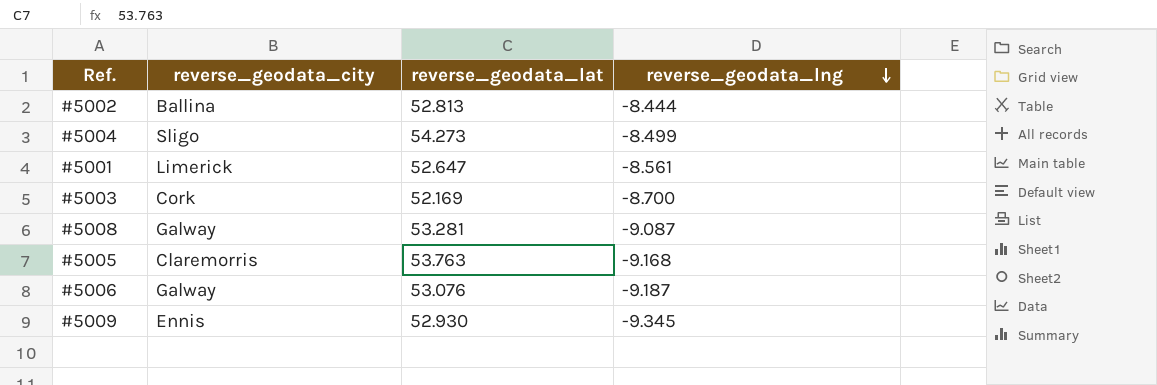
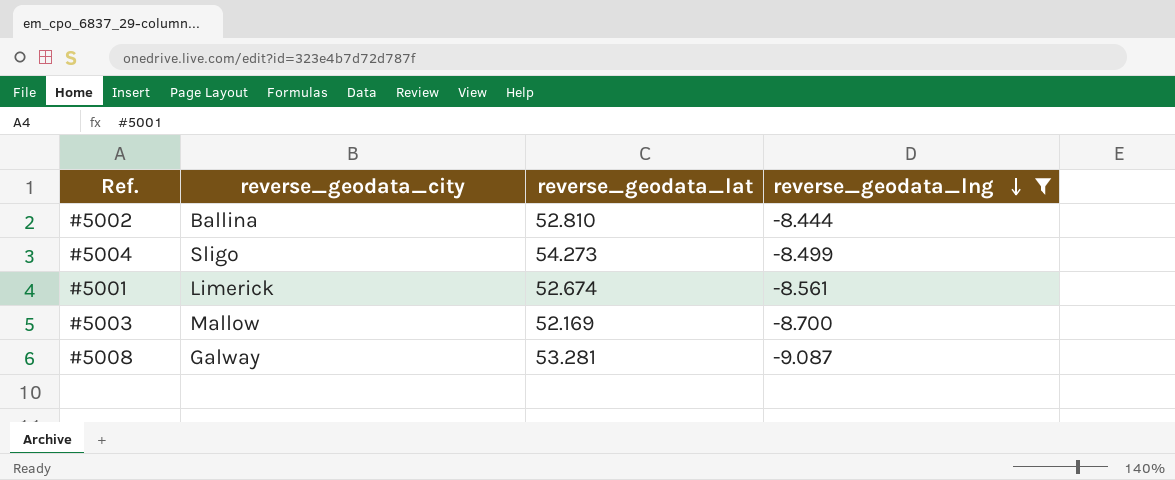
filter: none -> reverse_geodata_lng >= -9.087
#5002 | reverse_geodata_lat: 52.813 -> 52.810
#5001 | reverse_geodata_lat: 52.647 -> 52.674
#5003 | reverse_geodata_city: Cork -> Mallow

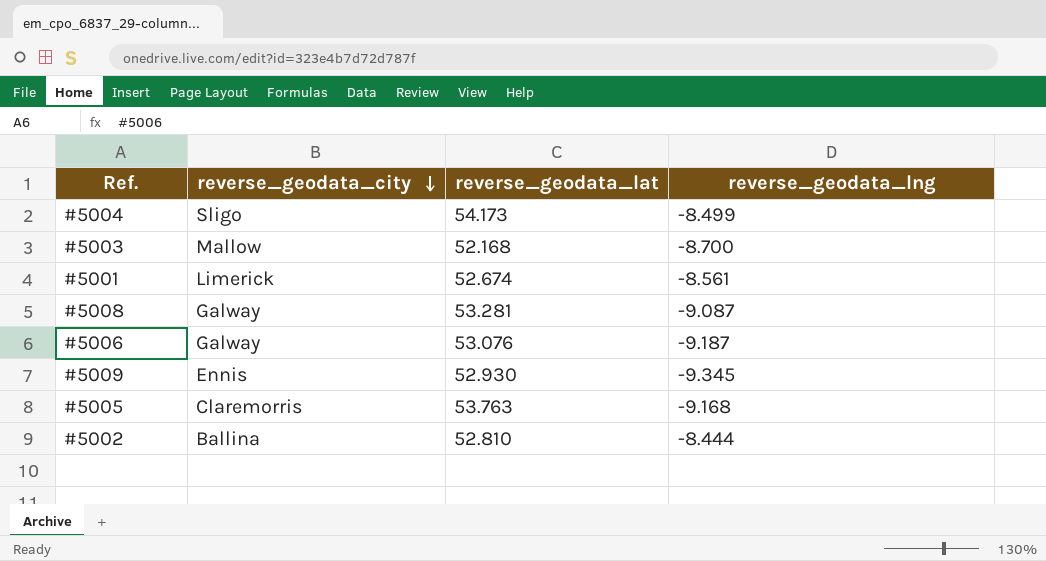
filter: reverse_geodata_lng >= -9.087 -> none
row order: reverse_geodata_lng descending -> reverse_geodata_city descending
#5004 | reverse_geodata_lat: 54.273 -> 54.173
#5003 | reverse_geodata_lat: 52.169 -> 52.168

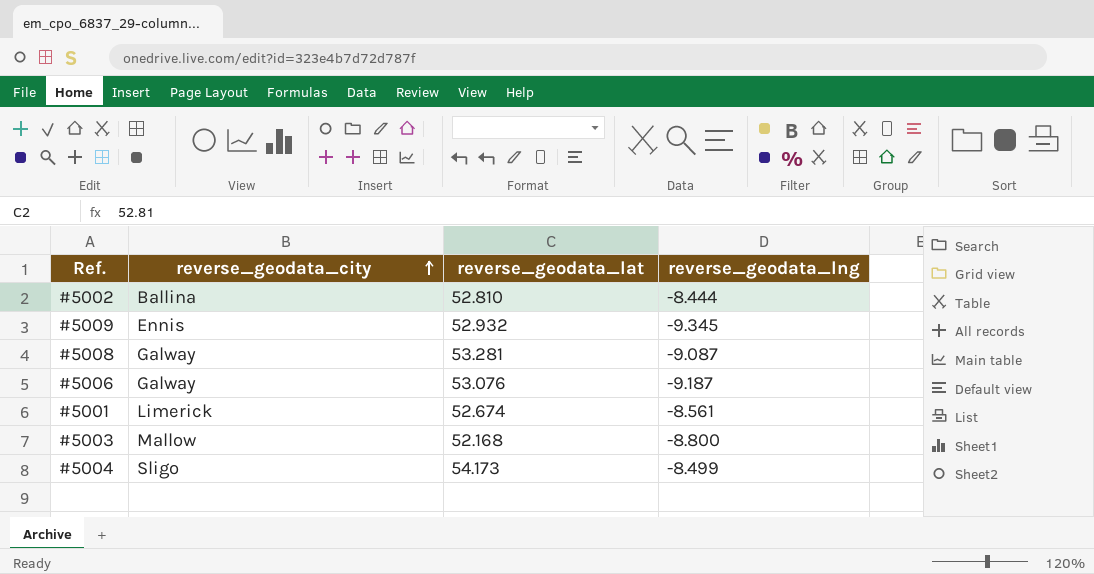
row order: reverse_geodata_city descending -> reverse_geodata_city ascending
row #5005: Claremorris | 53.763 | -9.168 -> none
#5009 | reverse_geodata_lat: 52.930 -> 52.932
#5003 | reverse_geodata_lng: -8.700 -> -8.800

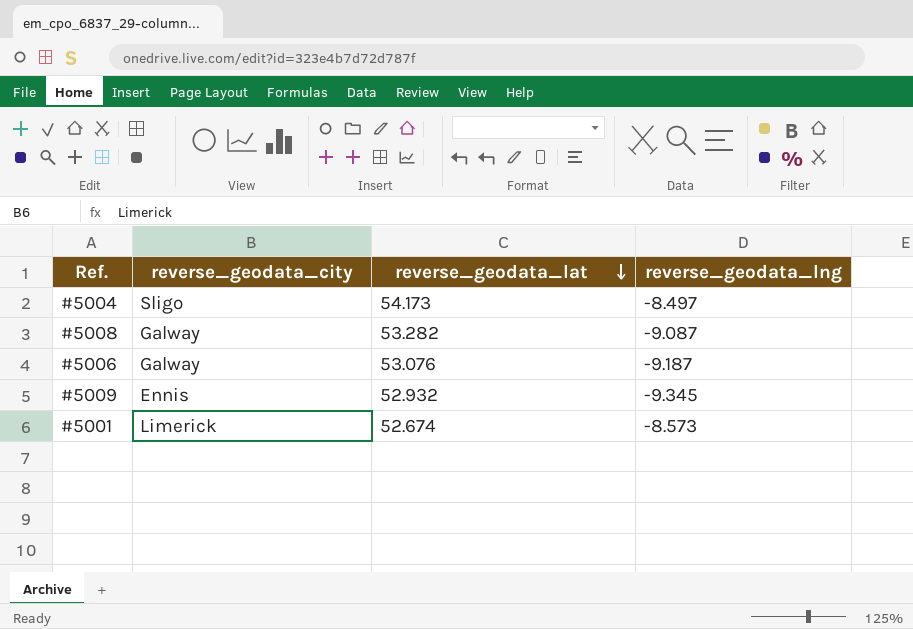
row order: reverse_geodata_city ascending -> reverse_geodata_lat descending
row #5002: Ballina | 52.810 | -8.444 -> none
row #5003: Mallow | 52.168 | -8.800 -> none
#5004 | reverse_geodata_lng: -8.499 -> -8.497
#5008 | reverse_geodata_lat: 53.281 -> 53.282
#5001 | reverse_geodata_lng: -8.561 -> -8.573

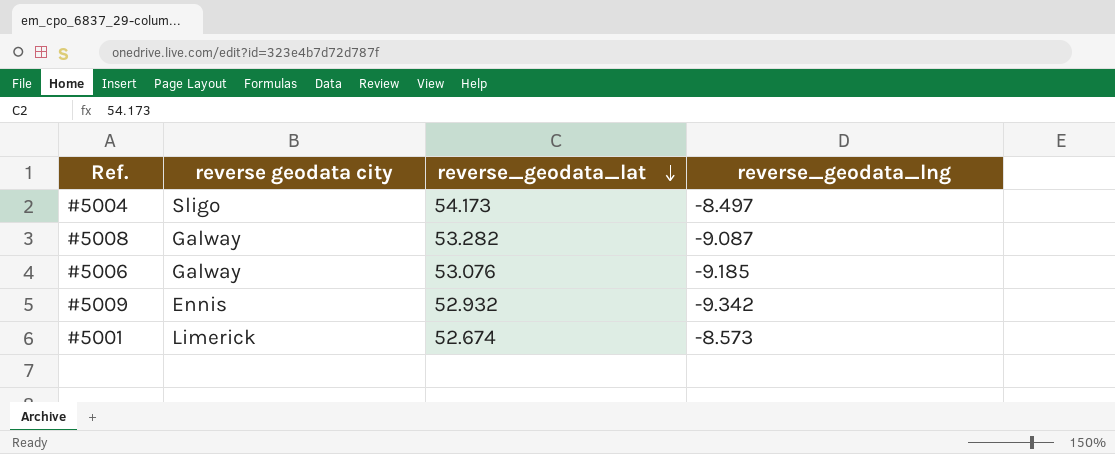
column name: reverse_geodata_city -> reverse geodata city
#5006 | reverse_geodata_lng: -9.187 -> -9.185
#5009 | reverse_geodata_lng: -9.345 -> -9.342

